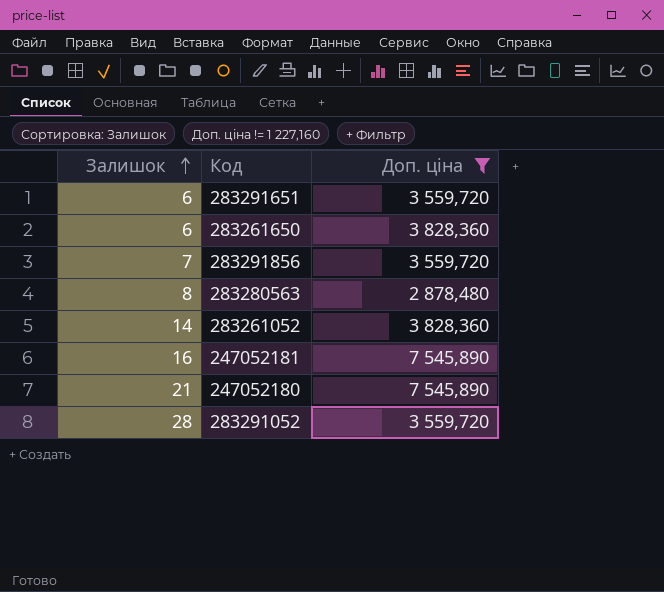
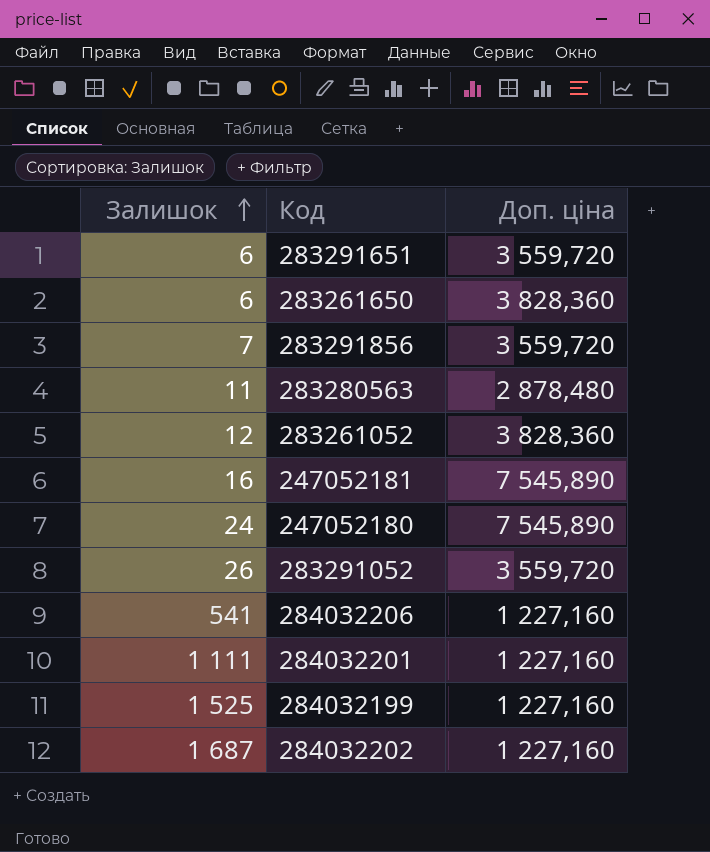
filter: Доп. ціна != 1 227,160 -> none
283280563 | Залишок: 8 -> 11
283261052 | Залишок: 14 -> 12
247052180 | Залишок: 21 -> 24
283291052 | Залишок: 28 -> 26

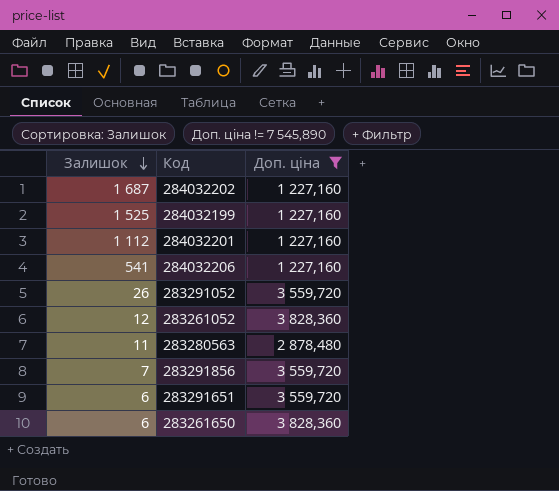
filter: none -> Доп. ціна != 7 545,890
row order: Залишок ascending -> Залишок descending
284032201 | Залишок: 1 111 -> 1 112

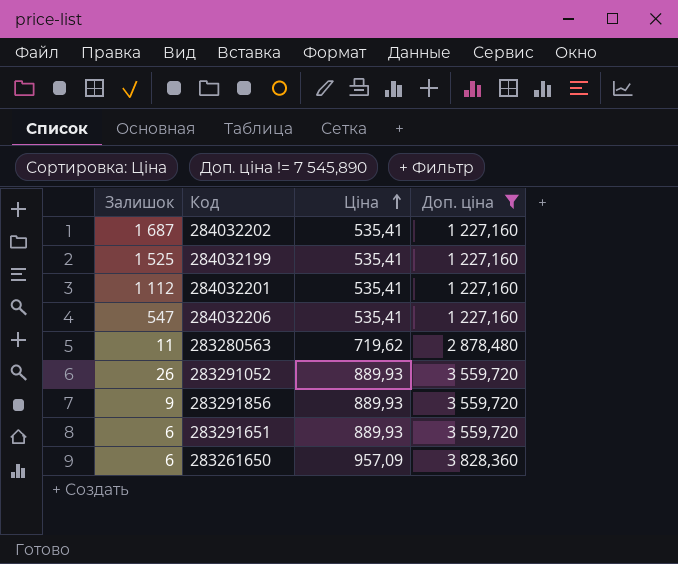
row order: Залишок descending -> Ціна ascending
column Ціна | position: none -> 3
row 283261052: 12 | 3 828,360 -> none
284032206 | Залишок: 541 -> 547
283291856 | Залишок: 7 -> 9

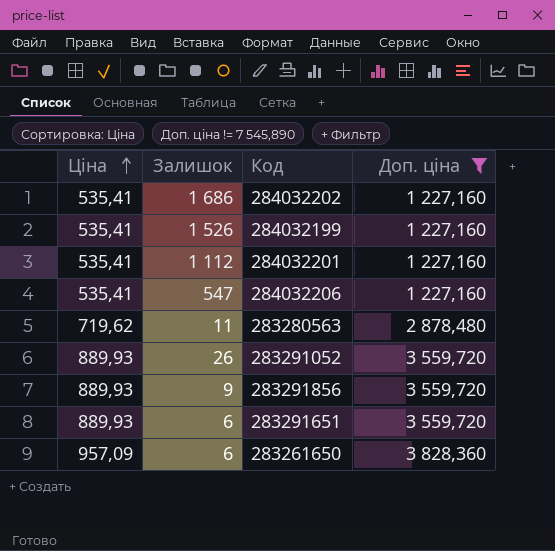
column Ціна | position: 3 -> 1
284032202 | Залишок: 1 687 -> 1 686
284032199 | Залишок: 1 525 -> 1 526

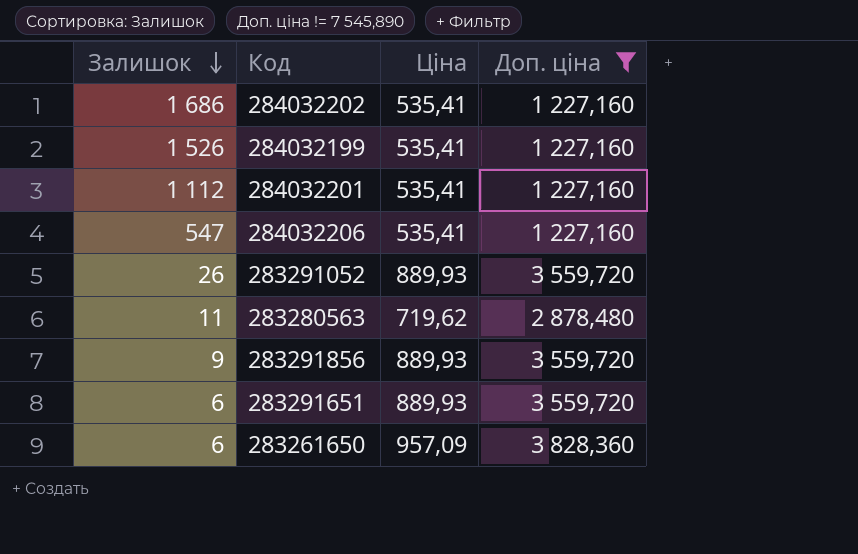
row order: Ціна ascending -> Залишок descending
column Ціна | position: 1 -> 3

